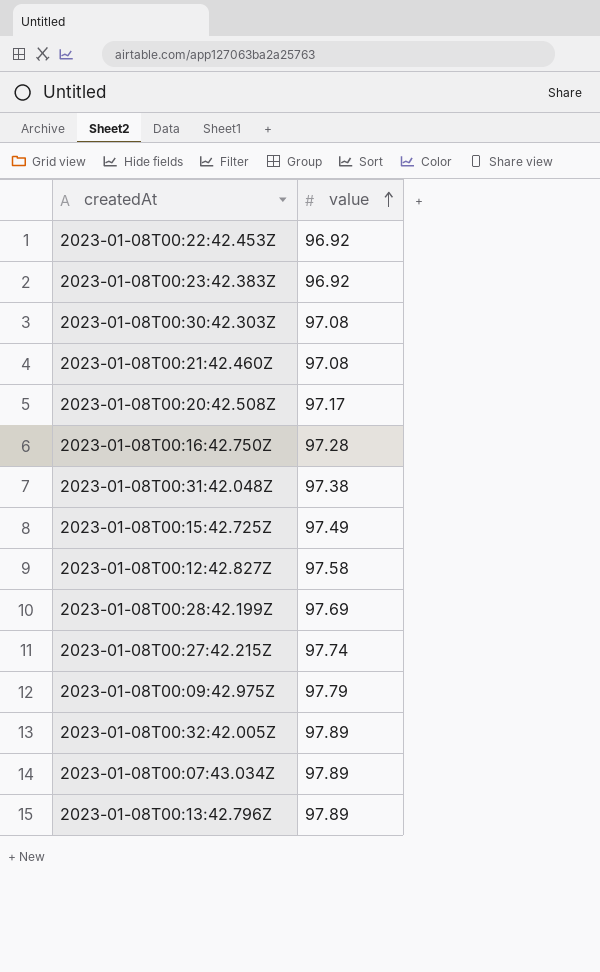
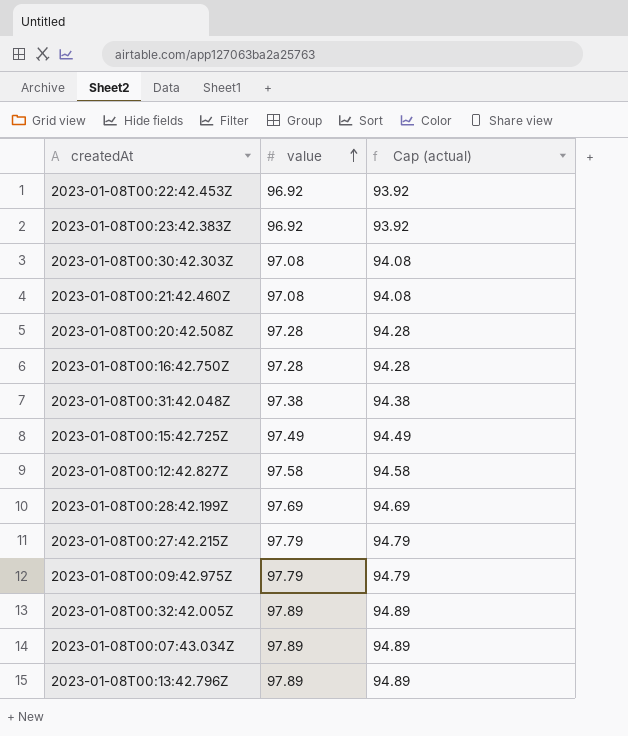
column Cap (actual) | formula: none -> [value] - 3
2023-01-08T00:20:42.508Z | value: 97.17 -> 97.28
2023-01-08T00:27:42.215Z | value: 97.74 -> 97.79

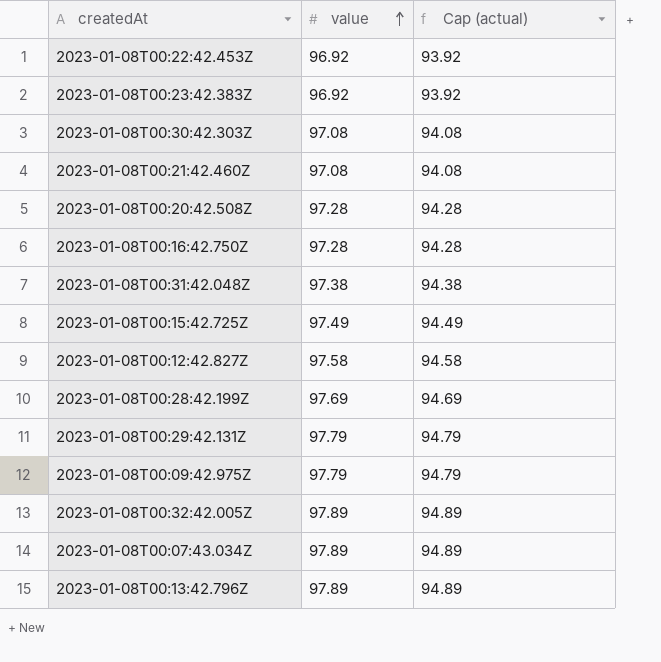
row 2023-01-08T00:27:42.215Z: 97.79 | 94.79 -> none
row 2023-01-08T00:29:42.131Z: none -> 97.79 | 94.79

